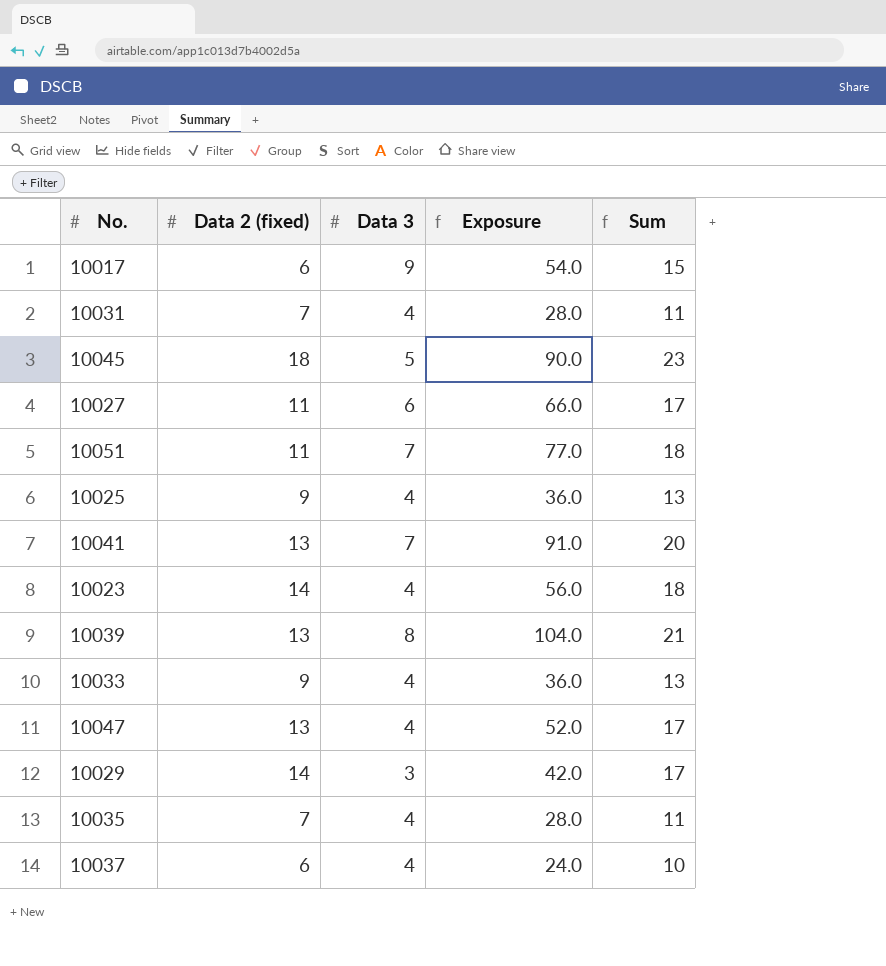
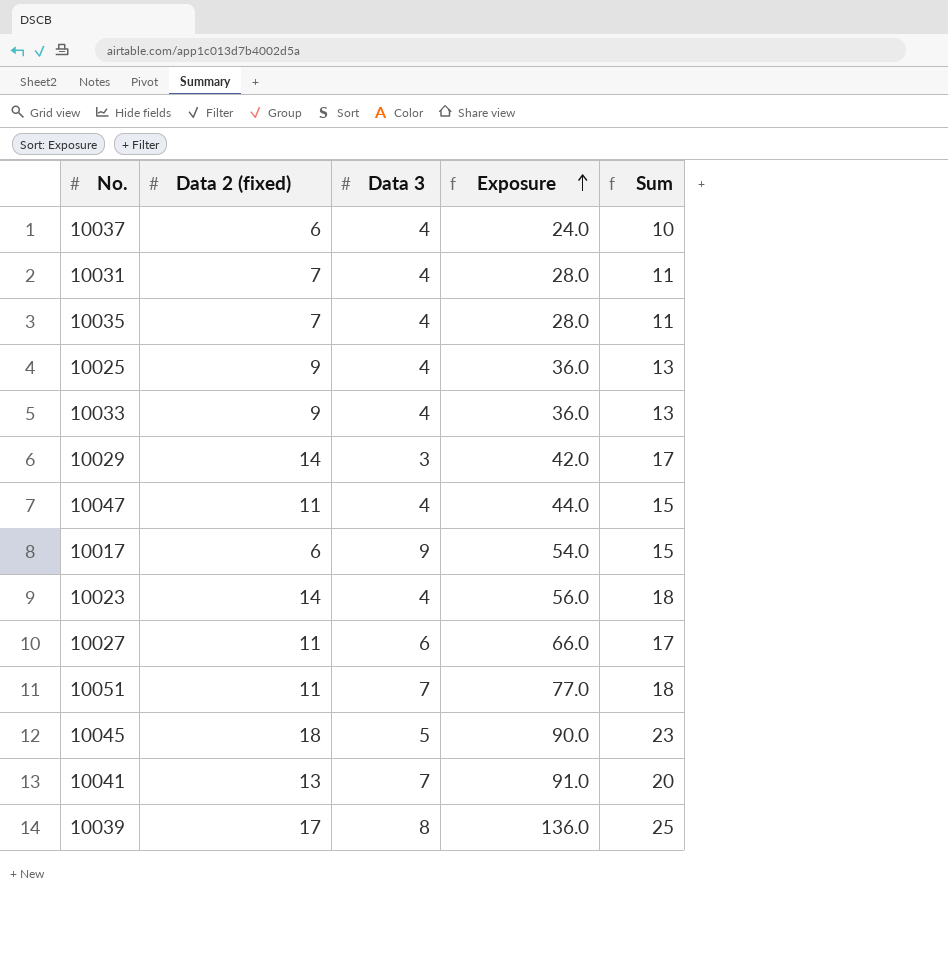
row order: none -> Exposure ascending
10047 | Data 2 (fixed): 13 -> 11
10047 | Exposure: 52.0 -> 44.0
10047 | Sum: 17 -> 15
10039 | Data 2 (fixed): 13 -> 17
10039 | Exposure: 104.0 -> 136.0
10039 | Sum: 21 -> 25

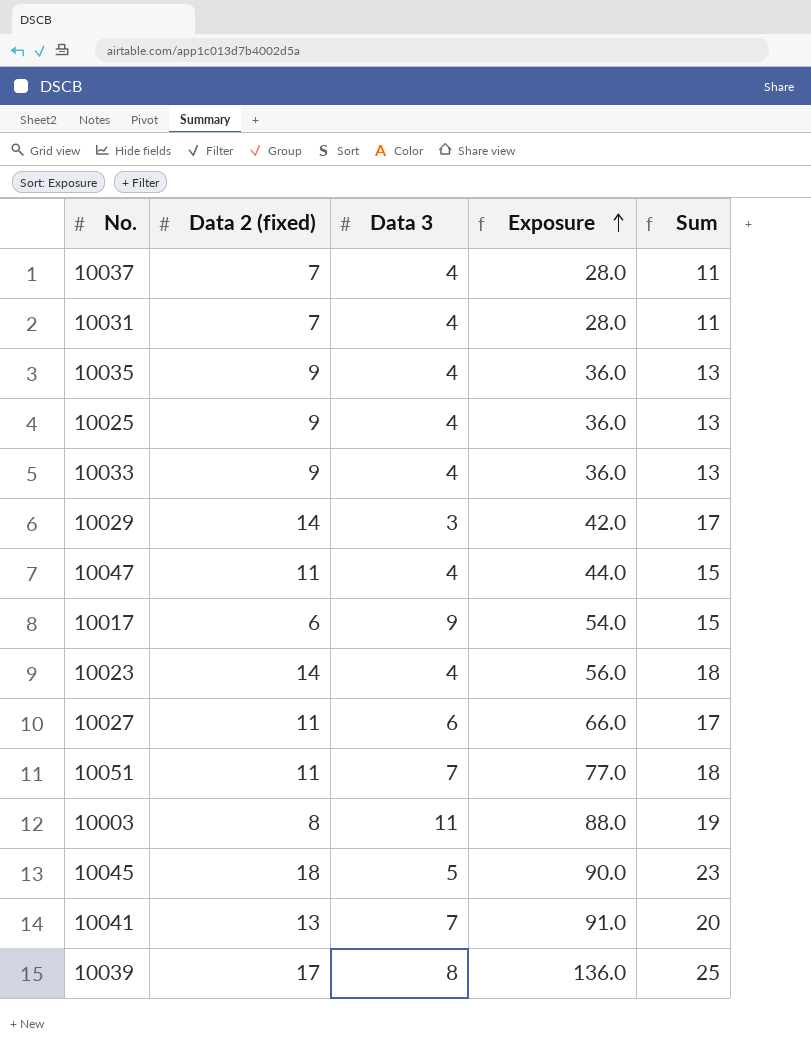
10037 | Data 2 (fixed): 6 -> 7
10037 | Exposure: 24.0 -> 28.0
10037 | Sum: 10 -> 11
10035 | Data 2 (fixed): 7 -> 9
10035 | Exposure: 28.0 -> 36.0
10035 | Sum: 11 -> 13
row 10003: none -> 8 | 11 | 88.0 | 19

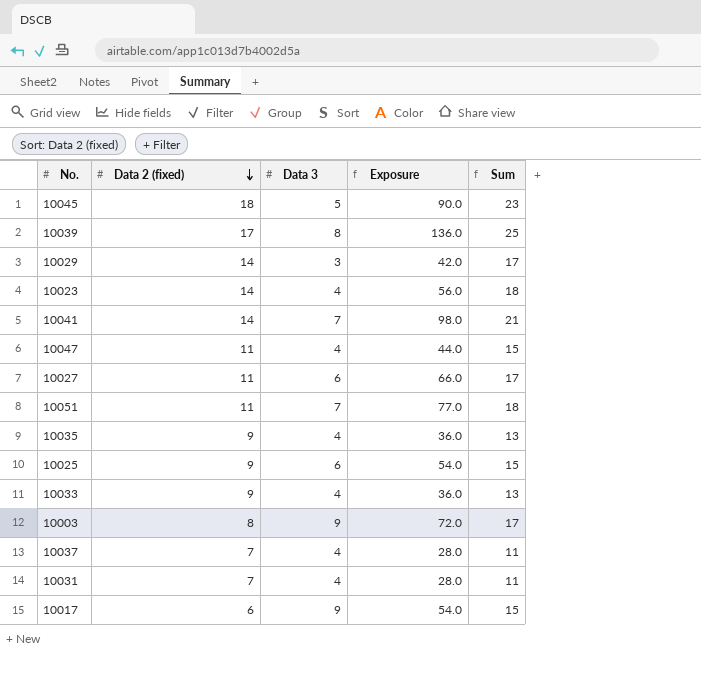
row order: Exposure ascending -> Data 2 (fixed) descending
10041 | Data 2 (fixed): 13 -> 14
10041 | Exposure: 91.0 -> 98.0
10041 | Sum: 20 -> 21
10025 | Data 3: 4 -> 6
10025 | Exposure: 36.0 -> 54.0
10025 | Sum: 13 -> 15
10003 | Data 3: 11 -> 9
10003 | Exposure: 88.0 -> 72.0
10003 | Sum: 19 -> 17

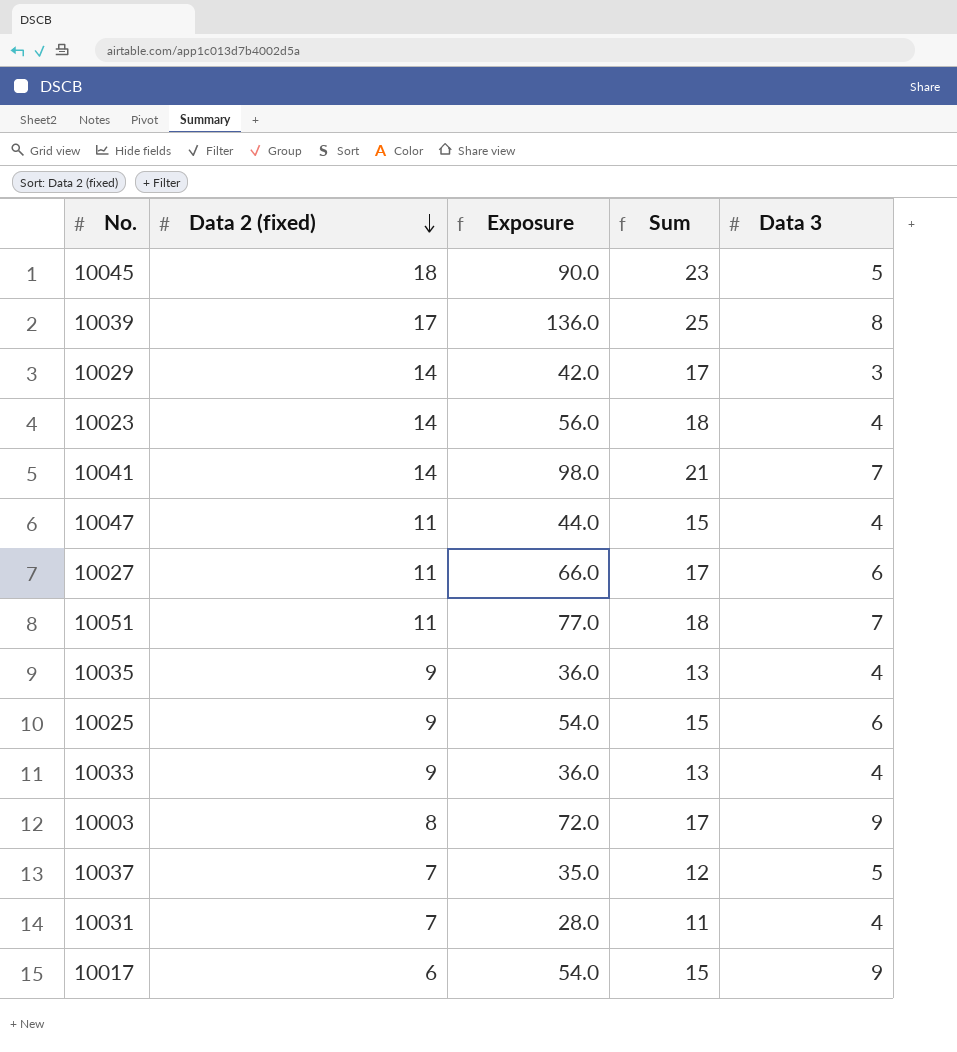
column Data 3 | position: 3 -> 5
10037 | Exposure: 28.0 -> 35.0
10037 | Sum: 11 -> 12
10037 | Data 3: 4 -> 5

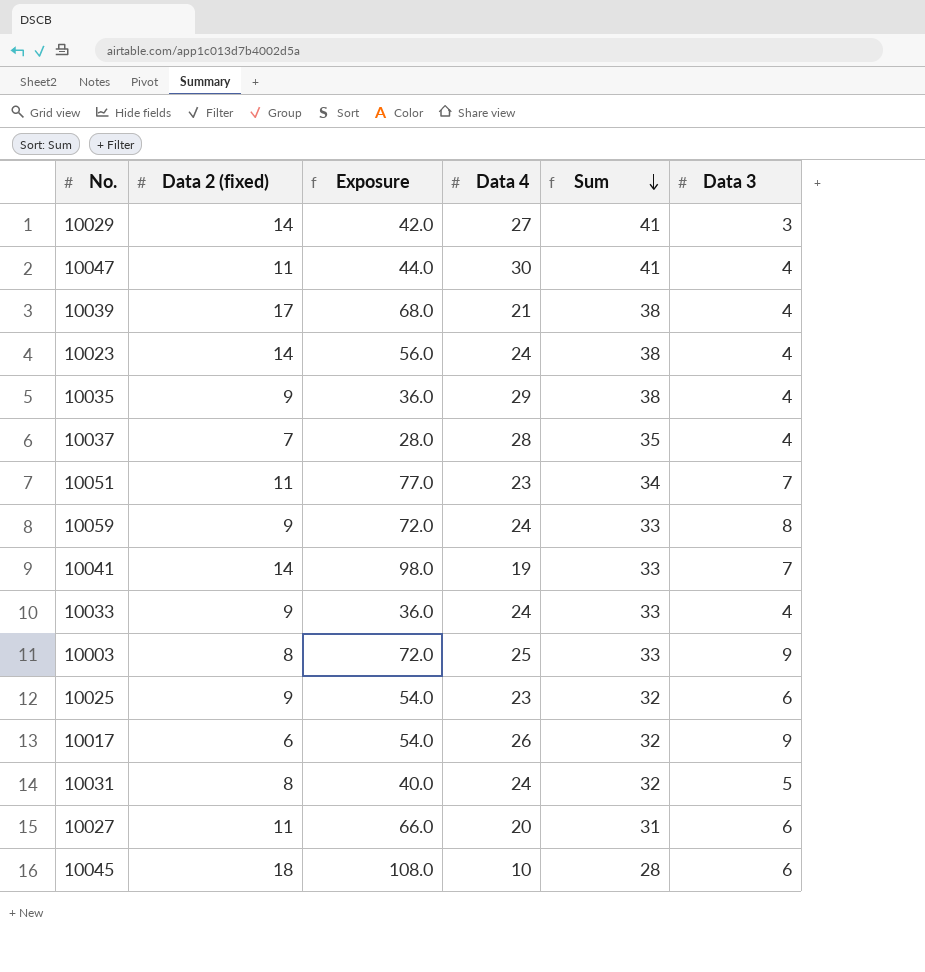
row order: Data 2 (fixed) descending -> Sum descending
column Data 4 | position: none -> 4
column Sum | formula: [Data 2 (fixed)] + [Data 3] -> [Data 2 (fixed)] + [Data 4]
10039 | Exposure: 136.0 -> 68.0
10039 | Data 3: 8 -> 4
10037 | Exposure: 35.0 -> 28.0
10037 | Data 3: 5 -> 4
row 10059: none -> 9 | 72.0 | 24 | 33 | 8
10031 | Data 2 (fixed): 7 -> 8
10031 | Exposure: 28.0 -> 40.0
10031 | Data 3: 4 -> 5
10045 | Exposure: 90.0 -> 108.0
10045 | Data 3: 5 -> 6

